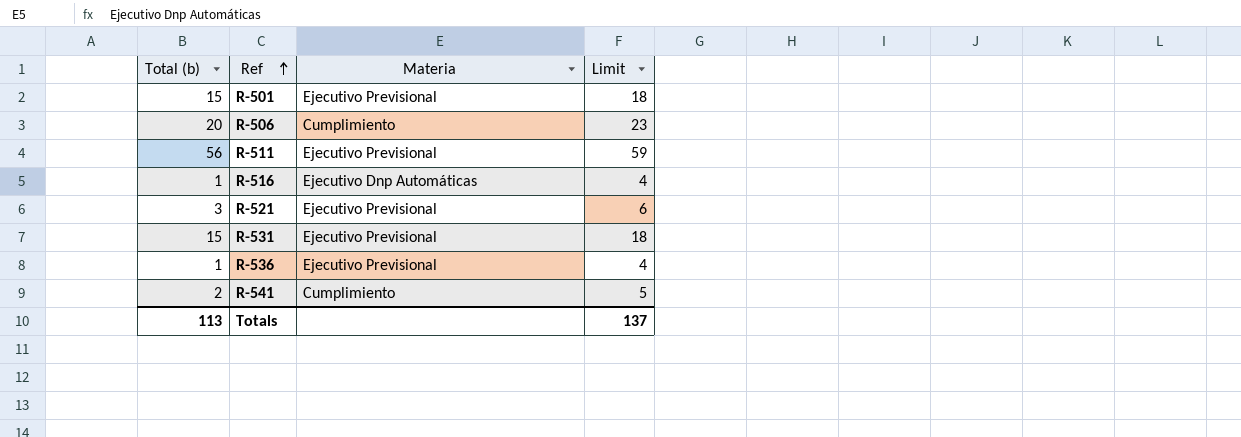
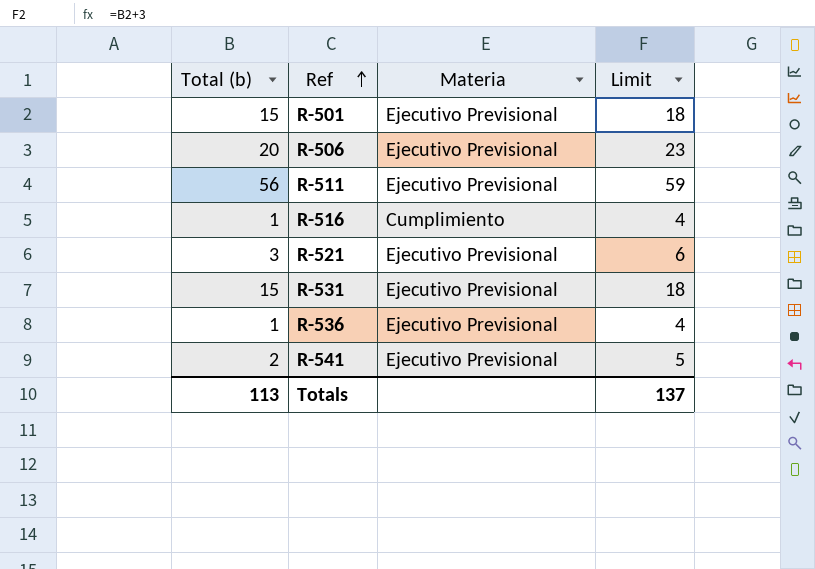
R-506 | Materia: Cumplimiento -> Ejecutivo Previsional
R-516 | Materia: Ejecutivo Dnp Automáticas -> Cumplimiento
R-541 | Materia: Cumplimiento -> Ejecutivo Previsional

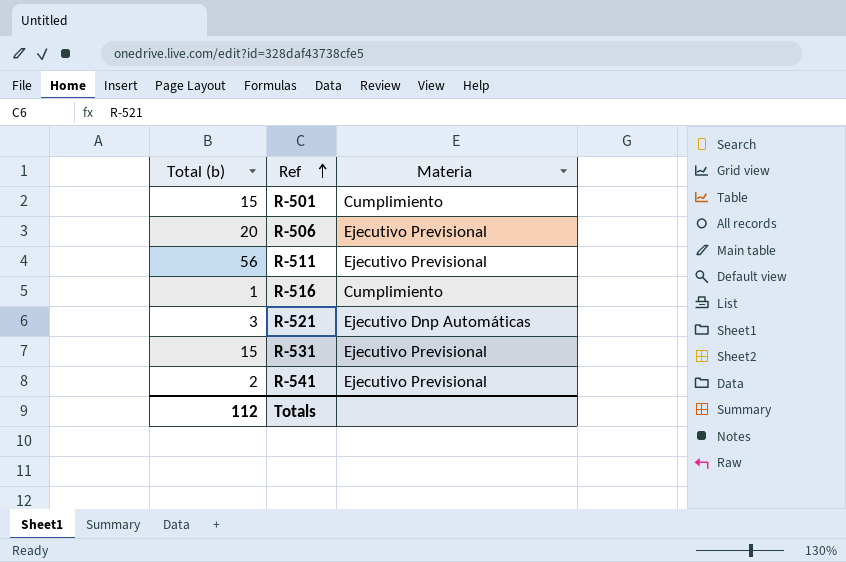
column Limit | formula: [Total (b)] + 3 -> none
row R-536: 1 | Ejecutivo Previsional | 4 -> none
R-501 | Materia: Ejecutivo Previsional -> Cumplimiento
R-521 | Materia: Ejecutivo Previsional -> Ejecutivo Dnp Automáticas
Totals | Total (b): 113 -> 112

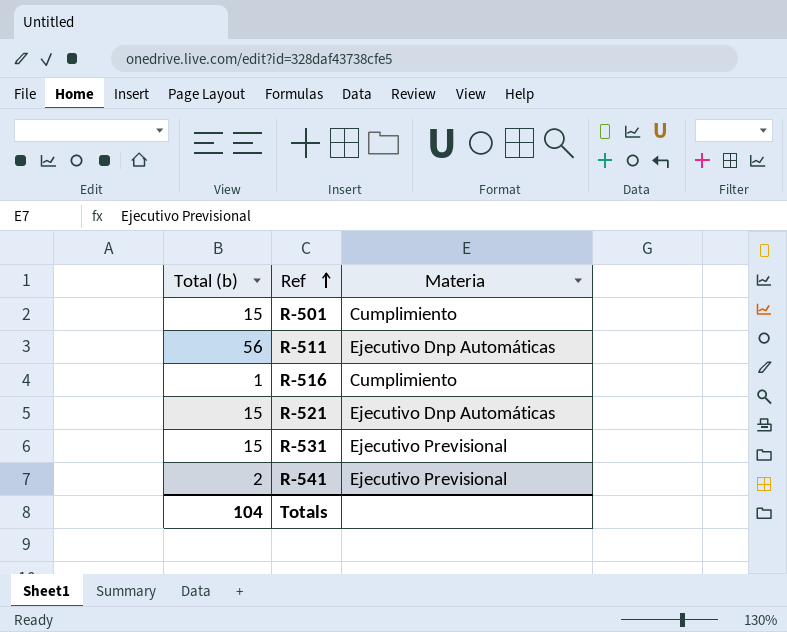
row R-506: 20 | Ejecutivo Previsional -> none
R-511 | Materia: Ejecutivo Previsional -> Ejecutivo Dnp Automáticas
R-521 | Total (b): 3 -> 15
Totals | Total (b): 112 -> 104

